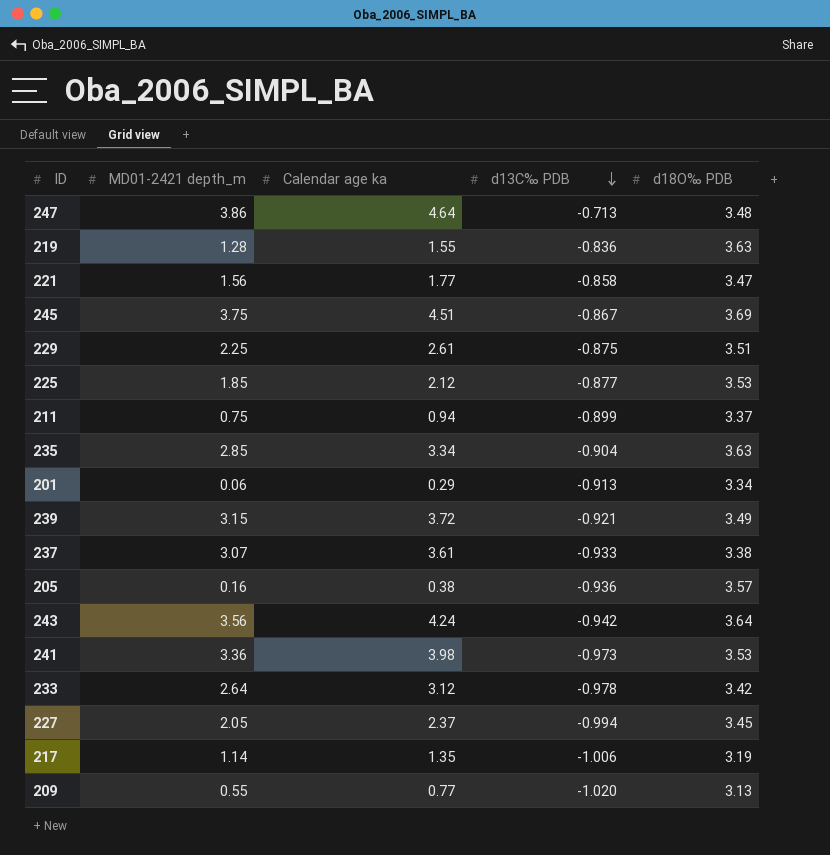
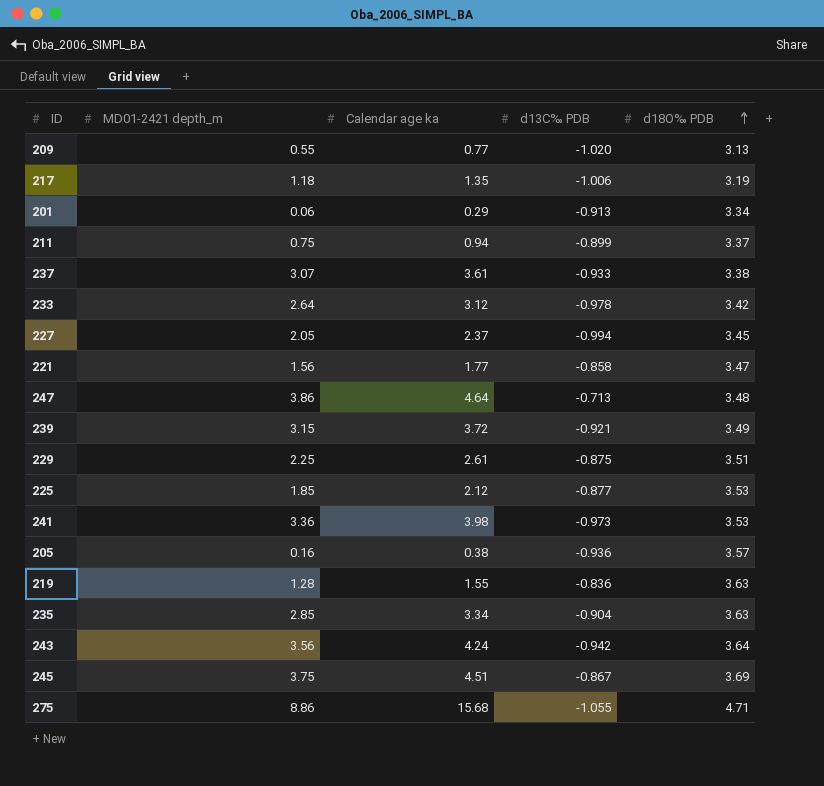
row order: d13C‰ PDB descending -> d18O‰ PDB ascending
217 | MD01-2421 depth_m: 1.14 -> 1.18
row 275: none -> 8.86 | 15.68 | -1.055 | 4.71

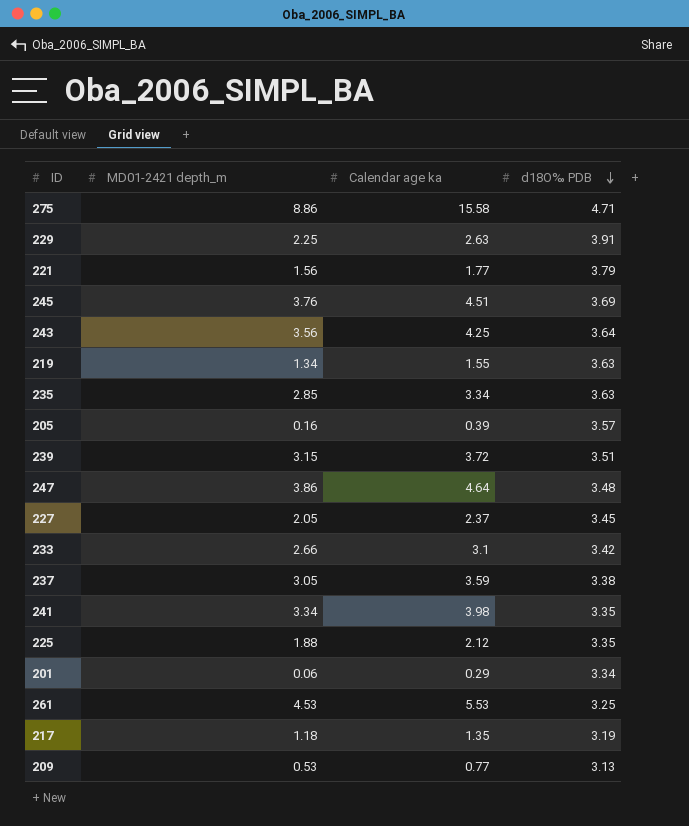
row order: d18O‰ PDB ascending -> d18O‰ PDB descending
column d13C‰ PDB | position: 4 -> none
row 211: 0.75 | 0.94 | -0.899 | 3.37 -> none
275 | Calendar age ka: 15.68 -> 15.58
229 | Calendar age ka: 2.61 -> 2.63
229 | d18O‰ PDB: 3.51 -> 3.91
221 | d18O‰ PDB: 3.47 -> 3.79
245 | MD01-2421 depth_m: 3.75 -> 3.76
243 | Calendar age ka: 4.24 -> 4.25
219 | MD01-2421 depth_m: 1.28 -> 1.34
205 | Calendar age ka: 0.38 -> 0.39
239 | d18O‰ PDB: 3.49 -> 3.51
233 | MD01-2421 depth_m: 2.64 -> 2.66
233 | Calendar age ka: 3.12 -> 3.1
237 | MD01-2421 depth_m: 3.07 -> 3.05
237 | Calendar age ka: 3.61 -> 3.59
241 | MD01-2421 depth_m: 3.36 -> 3.34
241 | d18O‰ PDB: 3.53 -> 3.35
225 | MD01-2421 depth_m: 1.85 -> 1.88
225 | d18O‰ PDB: 3.53 -> 3.35
row 261: none -> 4.53 | 5.53 | 3.25
209 | MD01-2421 depth_m: 0.55 -> 0.53

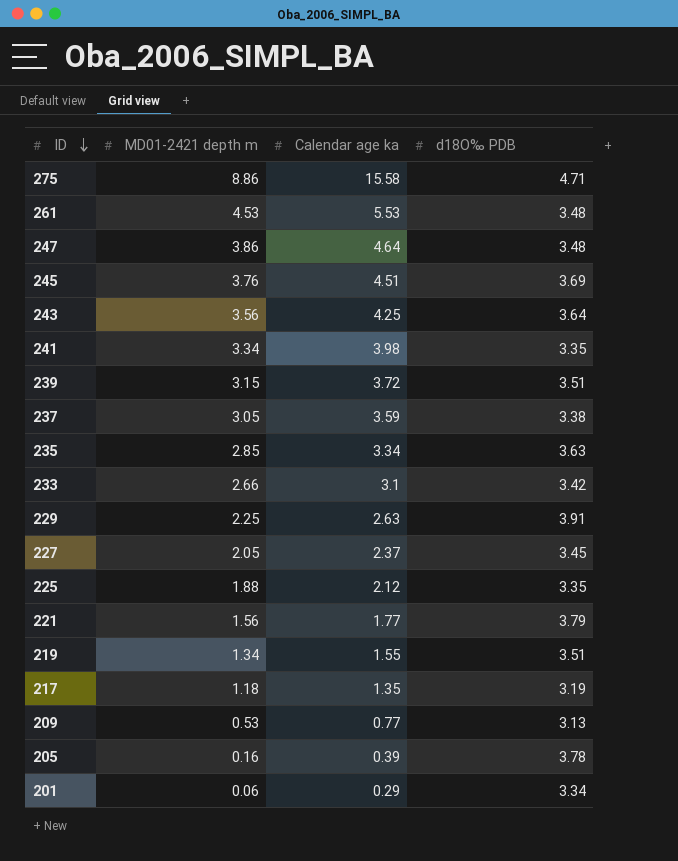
row order: d18O‰ PDB descending -> ID descending
column name: MD01-2421 depth_m -> MD01-2421 depth m
261 | d18O‰ PDB: 3.25 -> 3.48
219 | d18O‰ PDB: 3.63 -> 3.51
205 | d18O‰ PDB: 3.57 -> 3.78

